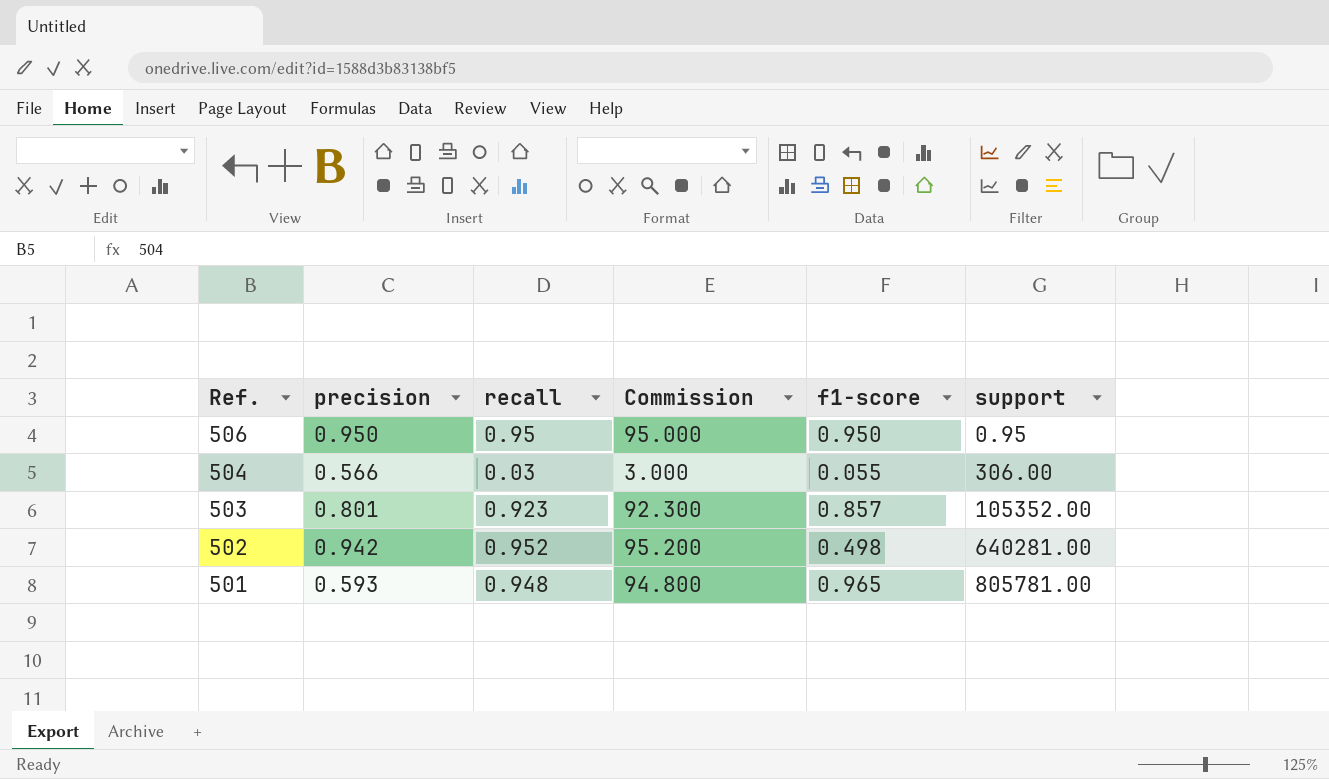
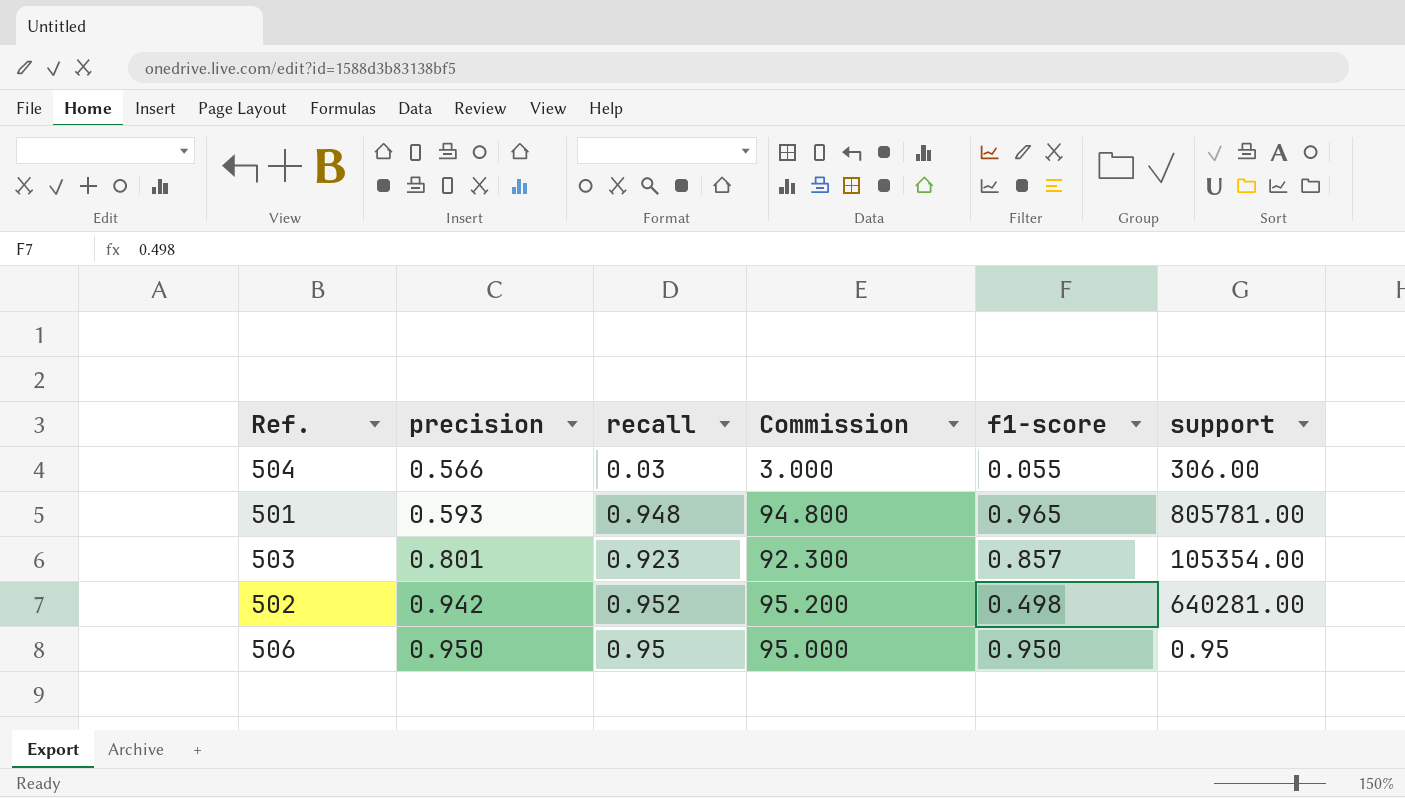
row order: Ref. descending -> precision ascending
503 | support: 105352.00 -> 105354.00

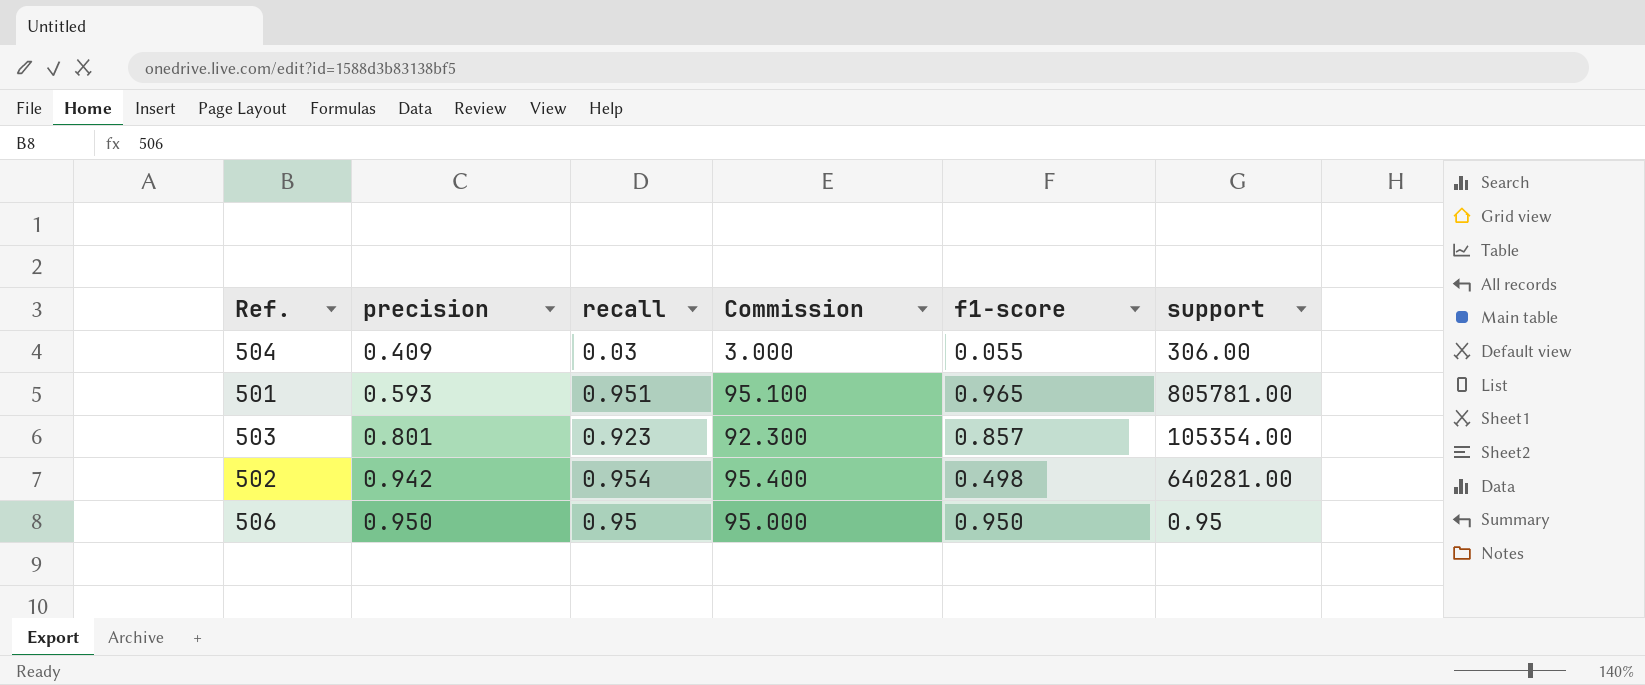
504 | precision: 0.566 -> 0.409
501 | recall: 0.948 -> 0.951
501 | Commission: 94.800 -> 95.100
502 | recall: 0.952 -> 0.954
502 | Commission: 95.200 -> 95.400

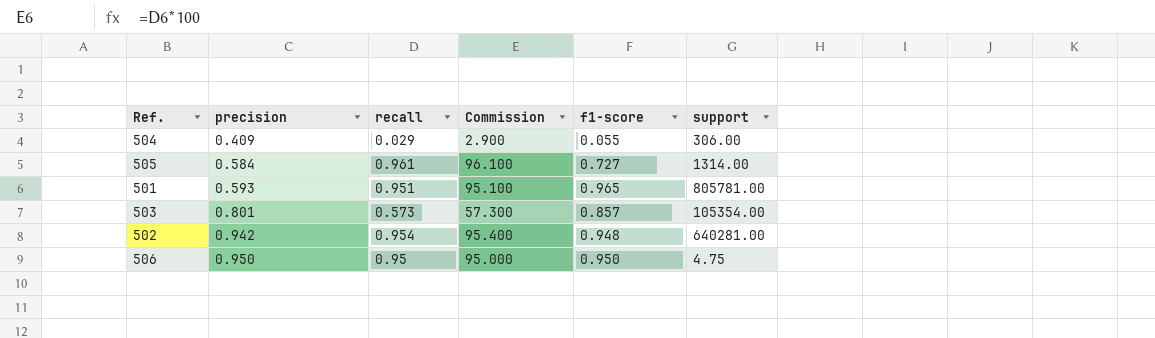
504 | recall: 0.03 -> 0.029
504 | Commission: 3.000 -> 2.900
row 505: none -> 0.584 | 0.961 | 96.100 | 0.727 | 1314.00
503 | recall: 0.923 -> 0.573
503 | Commission: 92.300 -> 57.300
502 | f1-score: 0.498 -> 0.948
506 | support: 0.95 -> 4.75

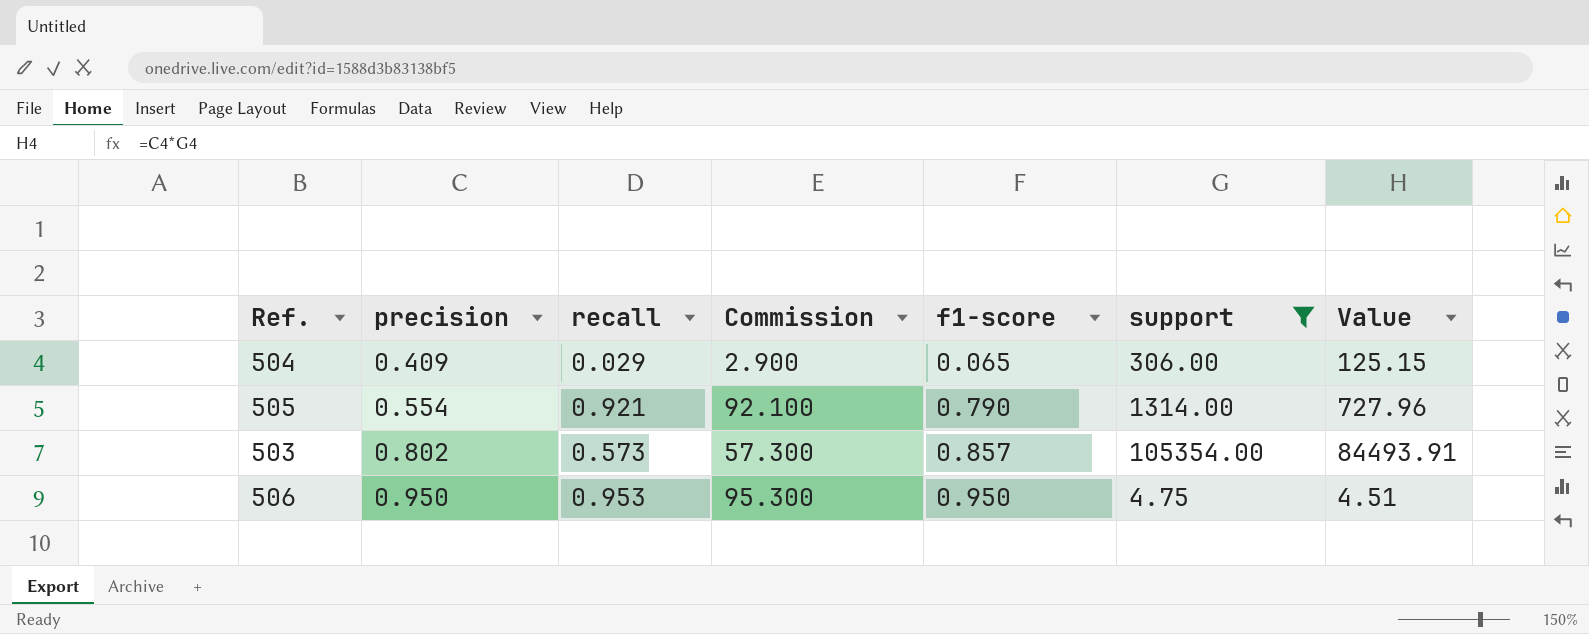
filter: none -> support <= 105354.00
column Value | formula: none -> [precision] * [support]
504 | f1-score: 0.055 -> 0.065
505 | precision: 0.584 -> 0.554
505 | recall: 0.961 -> 0.921
505 | Commission: 96.100 -> 92.100
505 | f1-score: 0.727 -> 0.790
503 | precision: 0.801 -> 0.802
506 | recall: 0.95 -> 0.953
506 | Commission: 95.000 -> 95.300

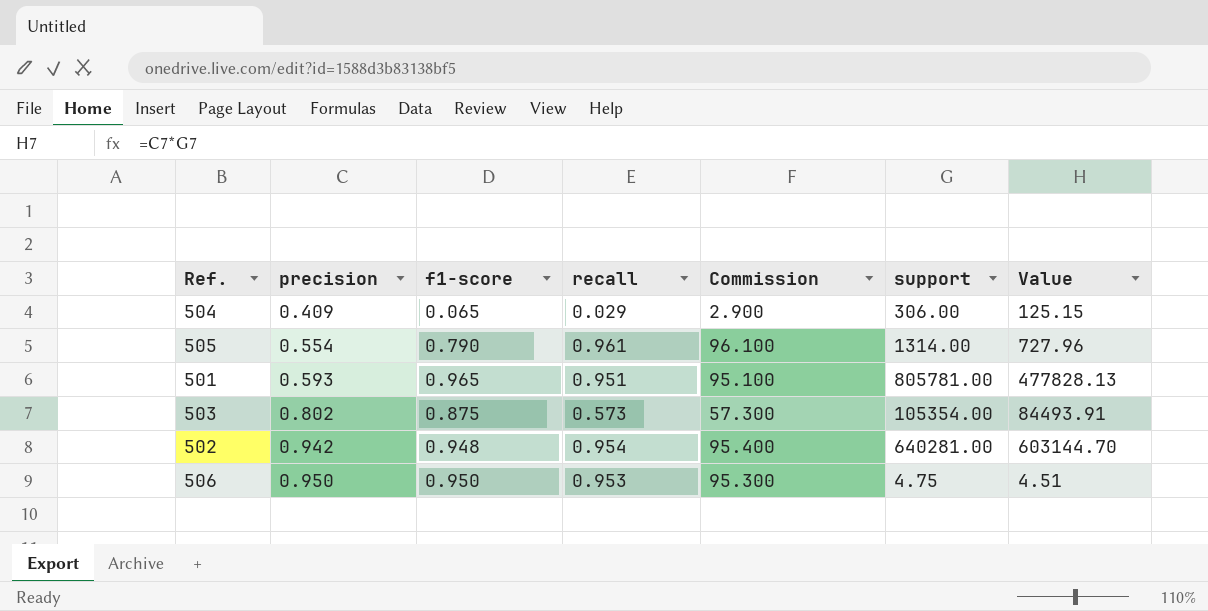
filter: support <= 105354.00 -> none
column f1-score | position: 5 -> 3
505 | recall: 0.921 -> 0.961
505 | Commission: 92.100 -> 96.100
503 | f1-score: 0.857 -> 0.875

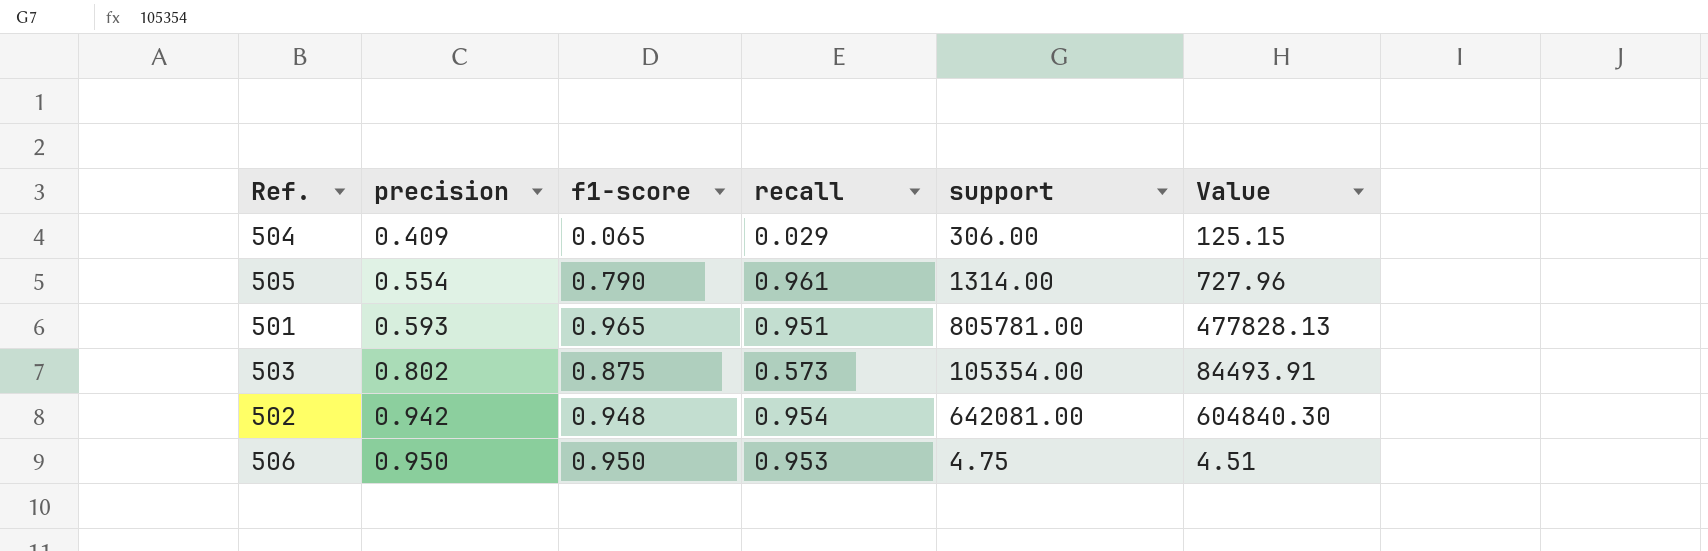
column Commission | formula: [recall] * 100 -> none
502 | support: 640281.00 -> 642081.00
502 | Value: 603144.70 -> 604840.30

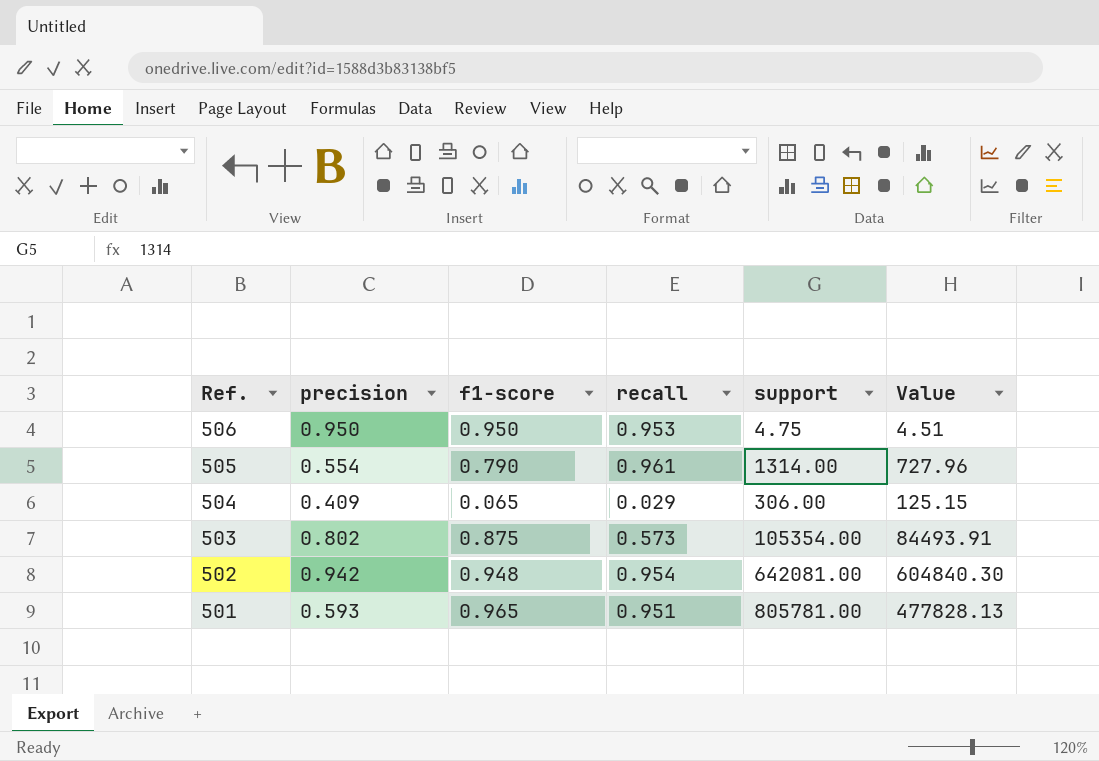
row order: precision ascending -> Ref. descending

